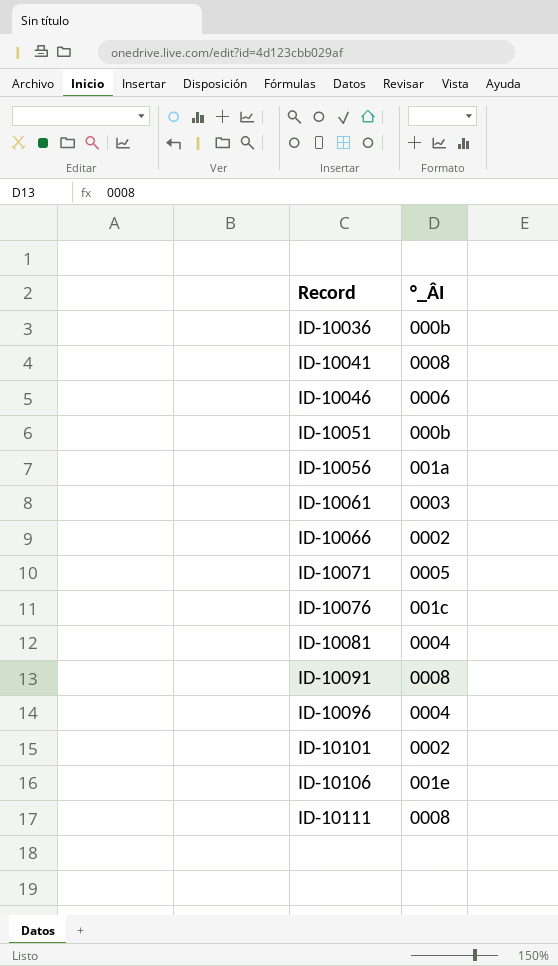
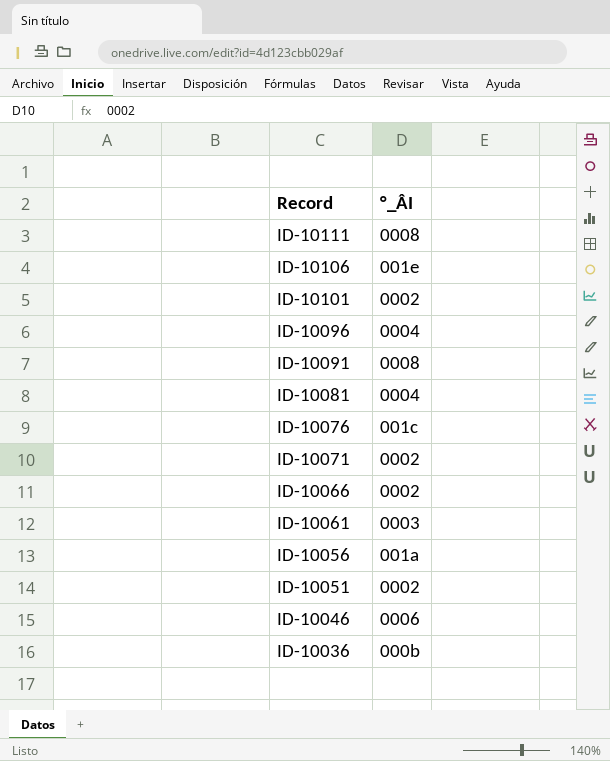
row order: Record ascending -> Record descending
row ID-10041: 0008 -> none
ID-10071 | °_ÂI: 0005 -> 0002
ID-10051 | °_ÂI: 000b -> 0002

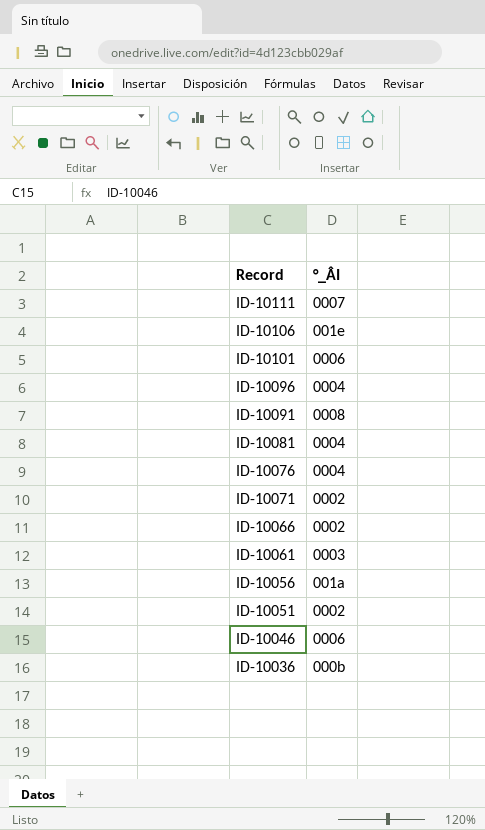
ID-10111 | °_ÂI: 0008 -> 0007
ID-10101 | °_ÂI: 0002 -> 0006
ID-10076 | °_ÂI: 001c -> 0004

